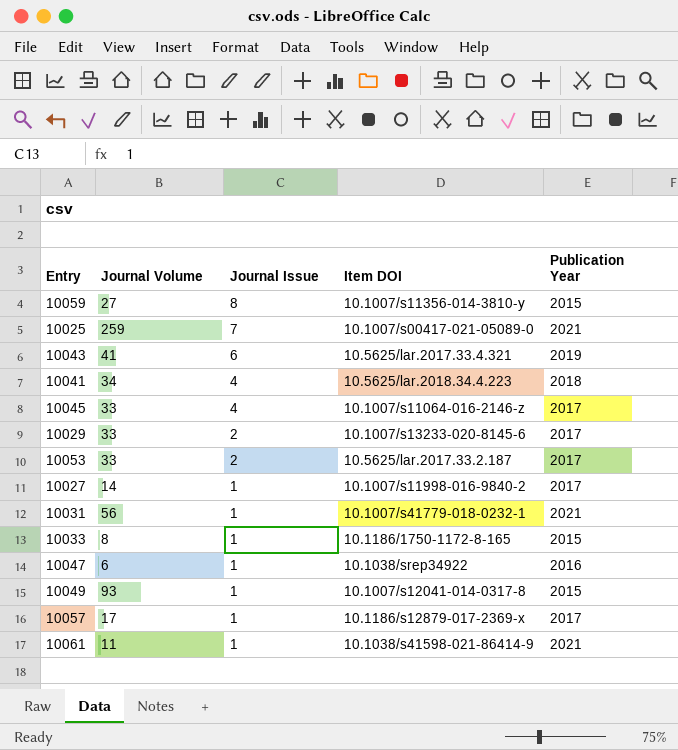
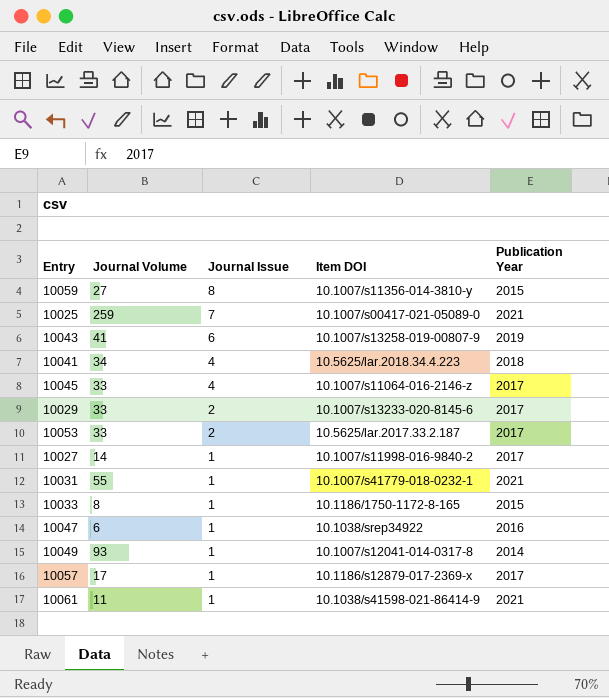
10043 | Item DOI: 10.5625/lar.2017.33.4.321 -> 10.1007/s13258-019-00807-9
10031 | Journal Volume: 56 -> 55
10049 | Publication Year: 2015 -> 2014

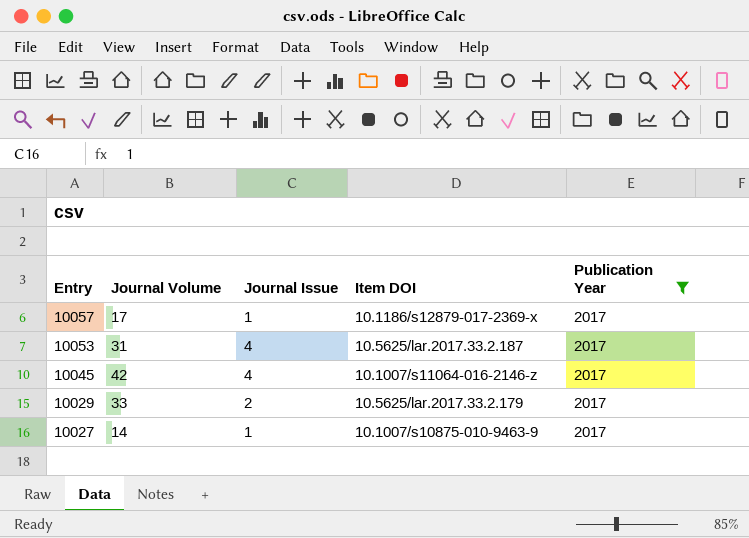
filter: none -> Publication Year = 2017
row order: Journal Issue descending -> Entry descending
10053 | Journal Volume: 33 -> 31
10053 | Journal Issue: 2 -> 4
10045 | Journal Volume: 33 -> 42
10029 | Item DOI: 10.1007/s13233-020-8145-6 -> 10.5625/lar.2017.33.2.179
10027 | Item DOI: 10.1007/s11998-016-9840-2 -> 10.1007/s10875-010-9463-9

